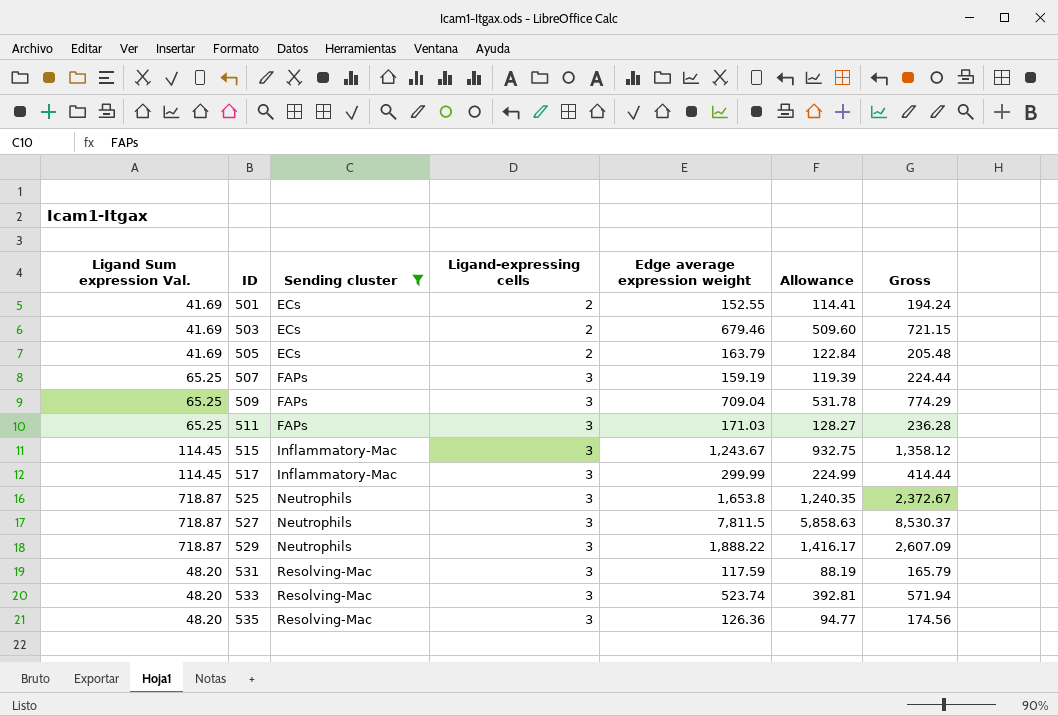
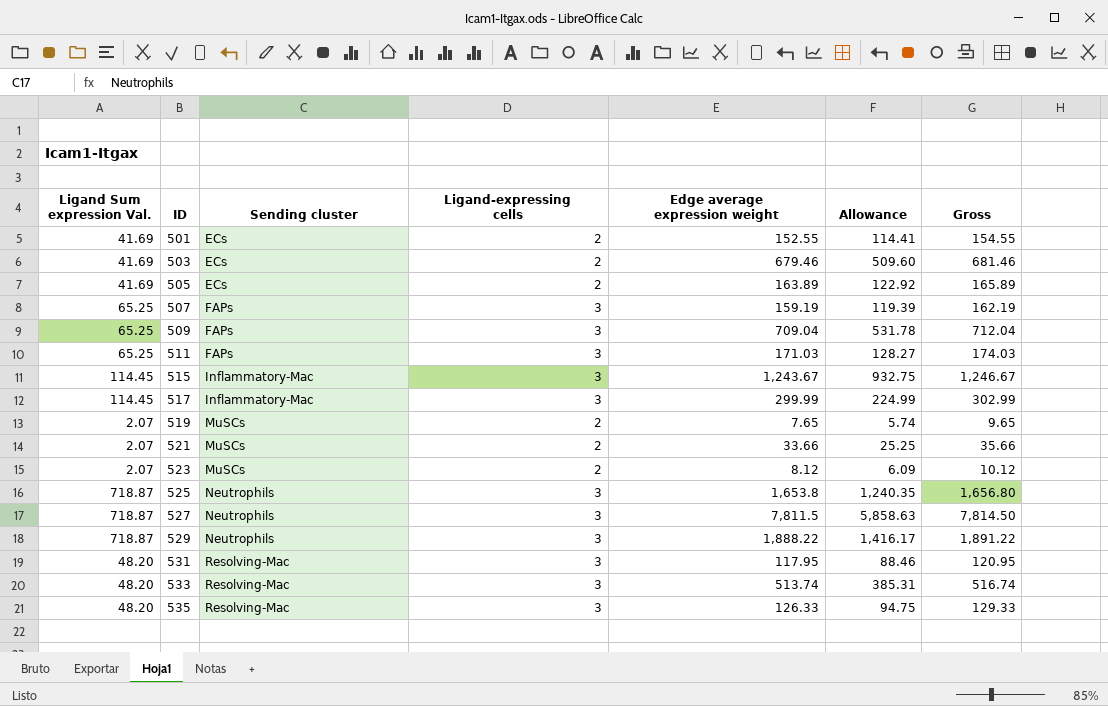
filter: Sending cluster != MuSCs -> none
column Gross | formula: [Ligand Sum expression Val.] + [Edge average expression weight] -> [Ligand-expressing cells] + [Edge average expression weight]
505 | Edge average expression weight: 163.79 -> 163.89
505 | Allowance: 122.84 -> 122.92
531 | Edge average expression weight: 117.59 -> 117.95
531 | Allowance: 88.19 -> 88.46
533 | Edge average expression weight: 523.74 -> 513.74
533 | Allowance: 392.81 -> 385.31
535 | Edge average expression weight: 126.36 -> 126.33
535 | Allowance: 94.77 -> 94.75

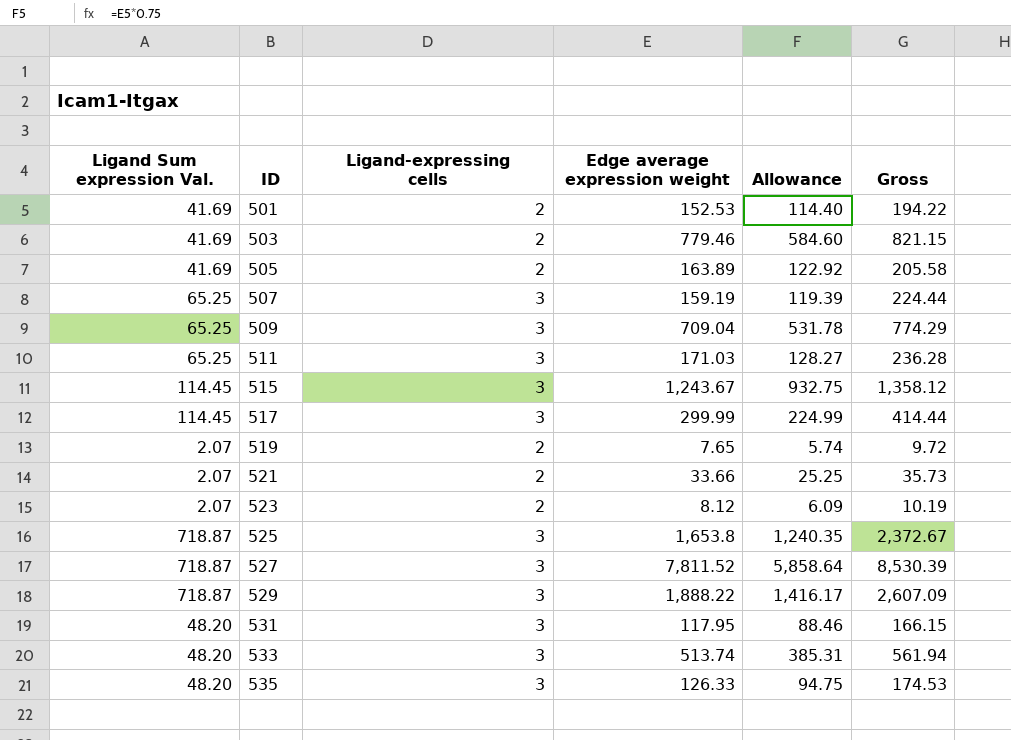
column Sending cluster | position: 3 -> none
column Gross | formula: [Ligand-expressing cells] + [Edge average expression weight] -> [Ligand Sum expression Val.] + [Edge average expression weight]
501 | Edge average expression weight: 152.55 -> 152.53
501 | Allowance: 114.41 -> 114.40
503 | Edge average expression weight: 679.46 -> 779.46
503 | Allowance: 509.60 -> 584.60
527 | Edge average expression weight: 7,811.5 -> 7,811.52
527 | Allowance: 5,858.63 -> 5,858.64

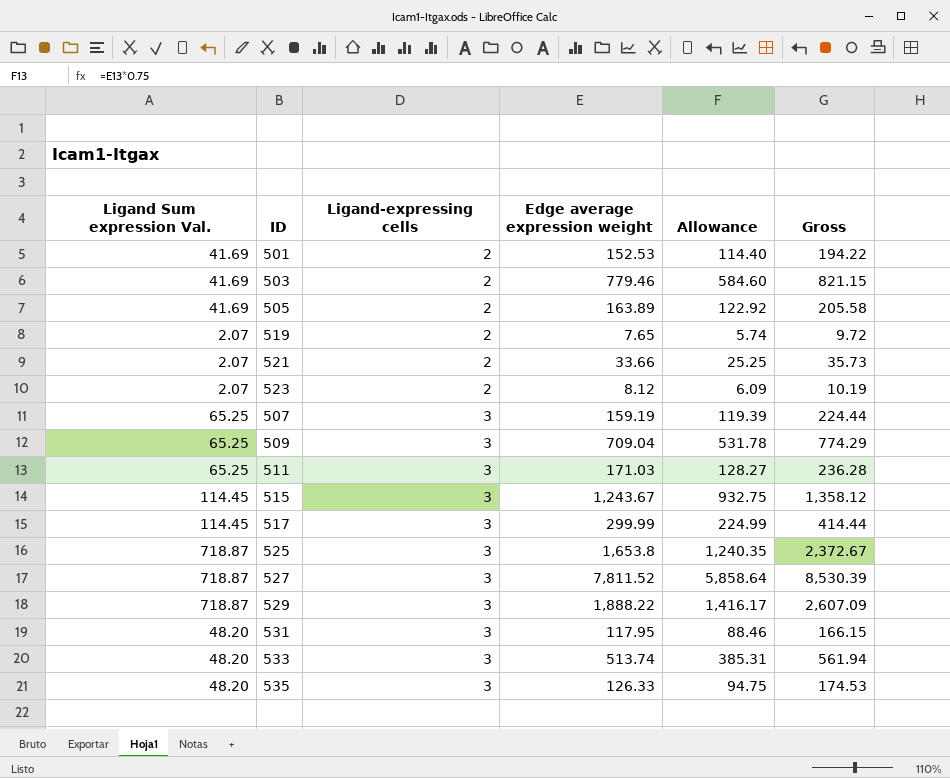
row order: ID ascending -> Ligand-expressing cells ascending

